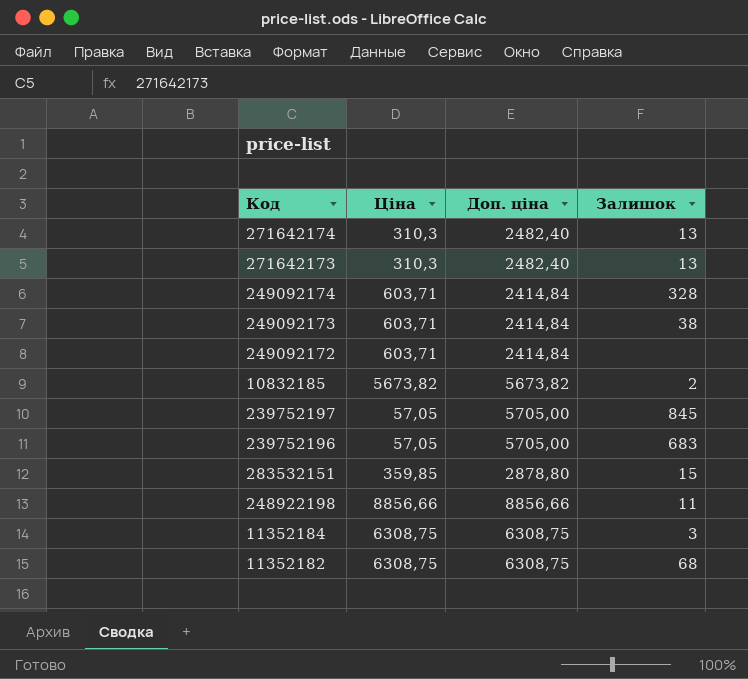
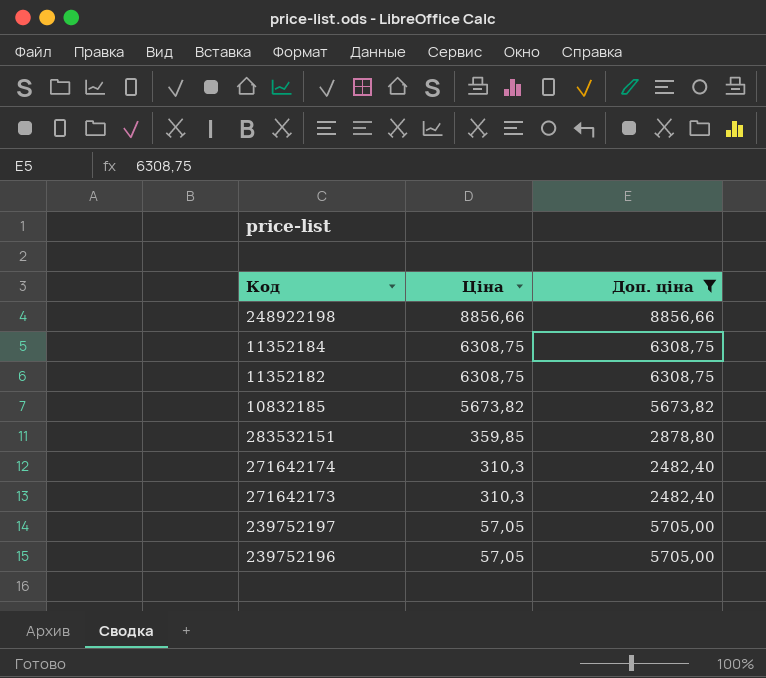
filter: none -> Доп. ціна != 2414,84
row order: none -> Ціна descending
column Залишок | position: 4 -> none

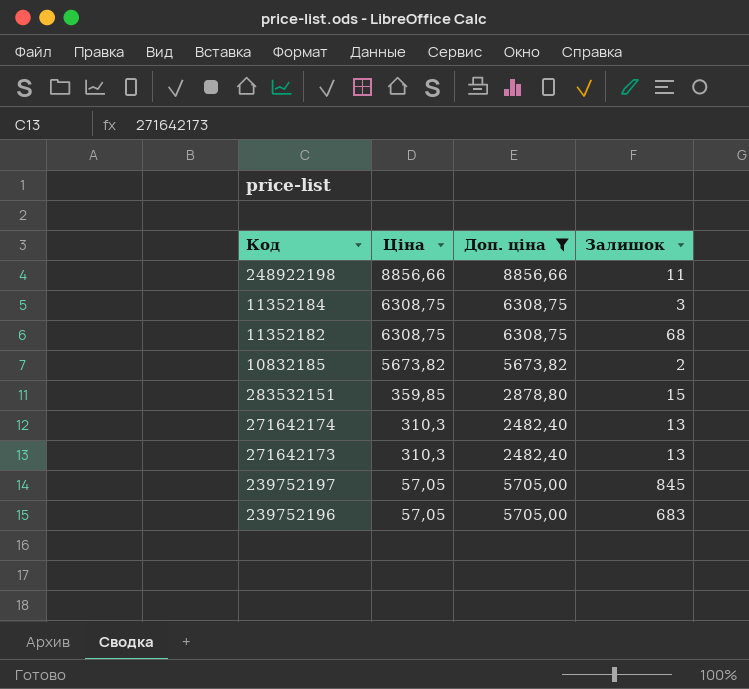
column Залишок | position: none -> 4

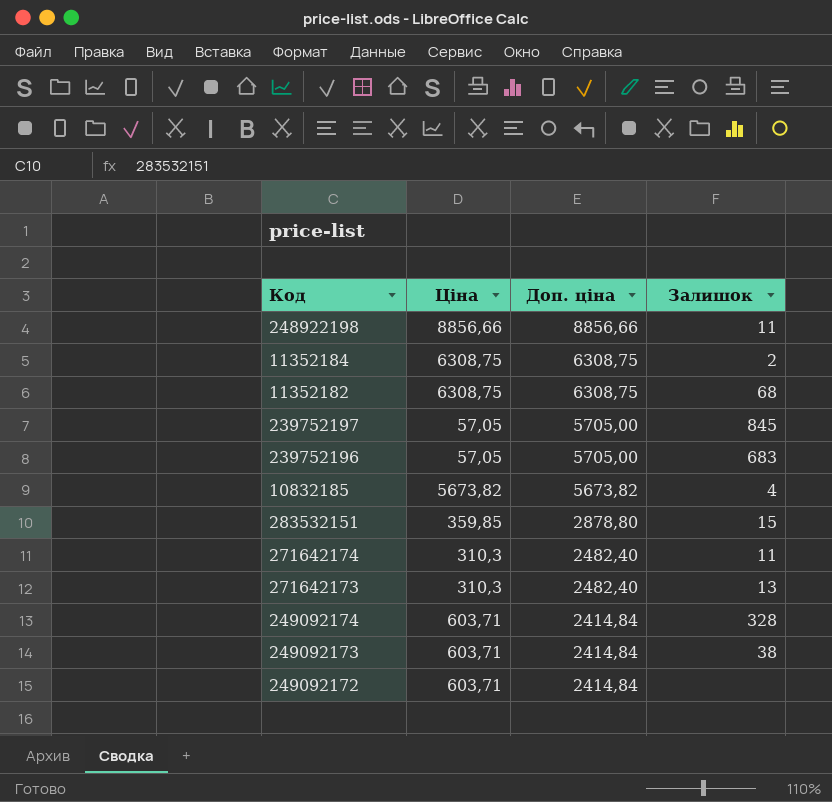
filter: Доп. ціна != 2414,84 -> none
row order: Ціна descending -> Доп. ціна descending
11352184 | Залишок: 3 -> 2
10832185 | Залишок: 2 -> 4
271642174 | Залишок: 13 -> 11

